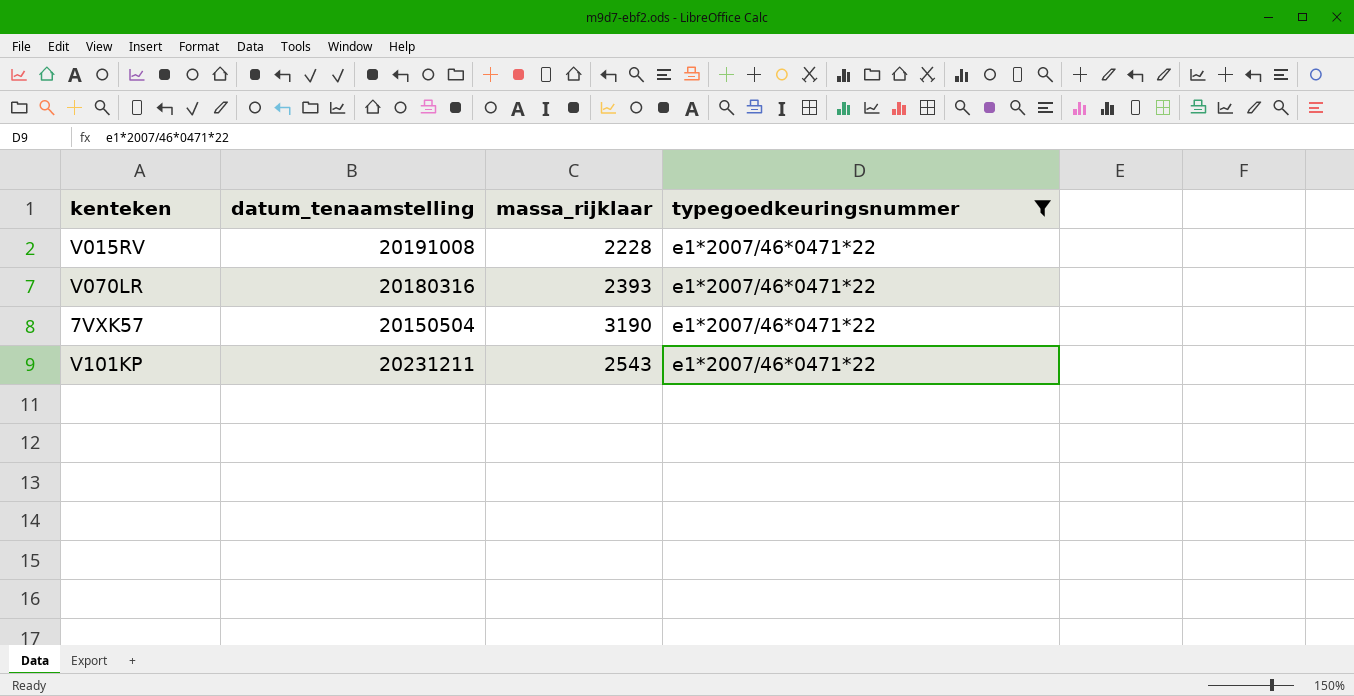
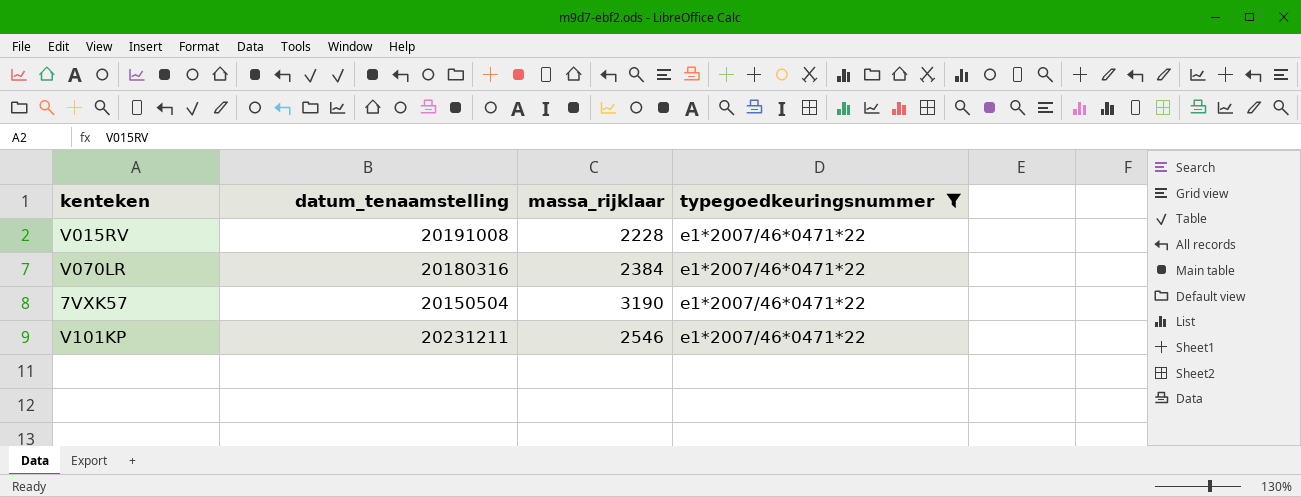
V070LR | massa_rijklaar: 2393 -> 2384
V101KP | massa_rijklaar: 2543 -> 2546

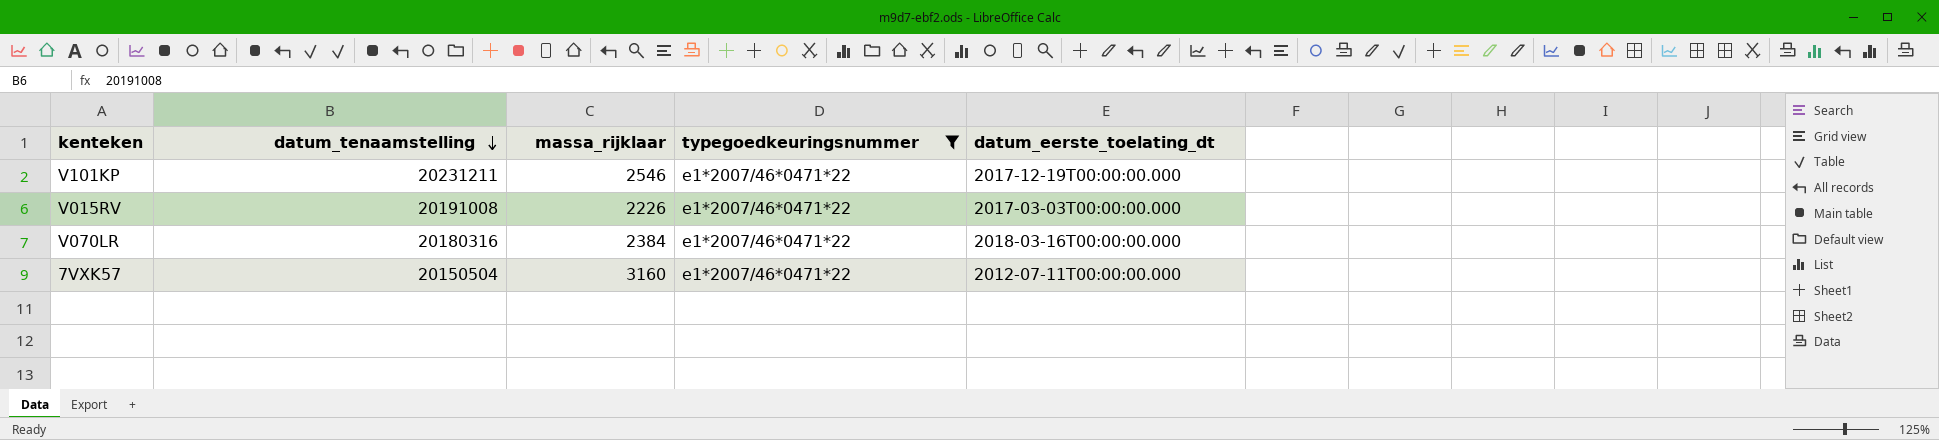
row order: none -> datum_tenaamstelling descending
column datum_eerste_toelating_dt | position: none -> 5
V015RV | massa_rijklaar: 2228 -> 2226
7VXK57 | massa_rijklaar: 3190 -> 3160

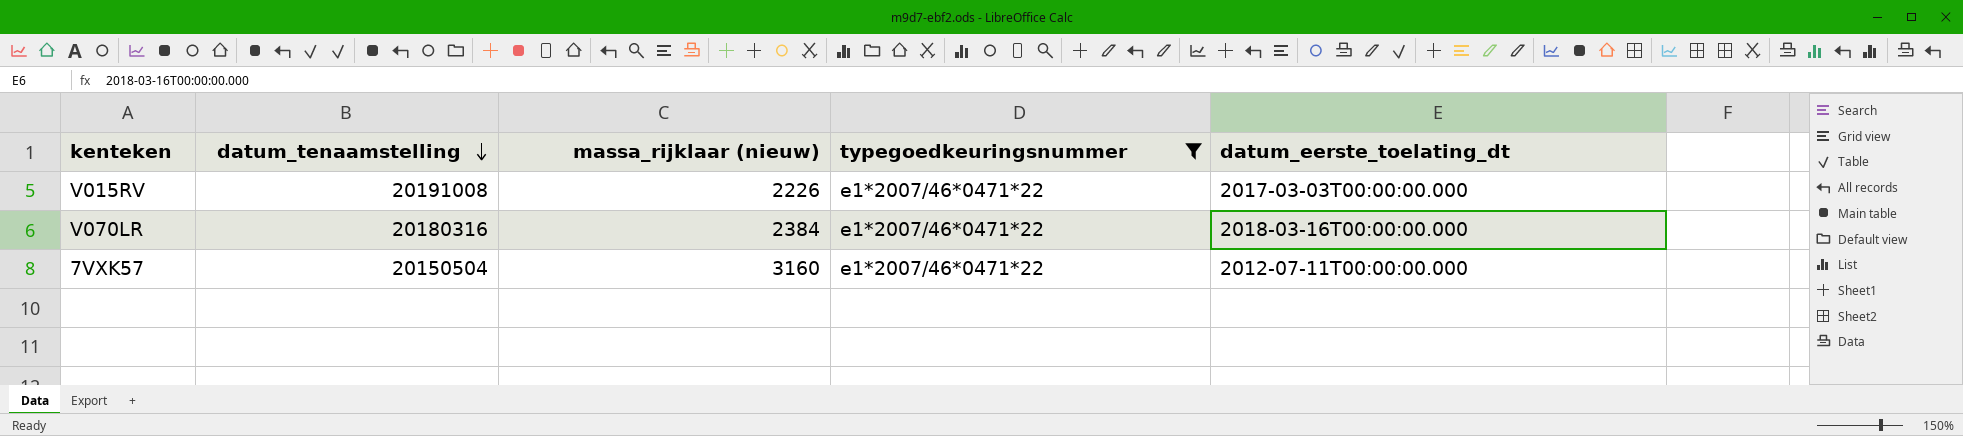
column name: massa_rijklaar -> massa_rijklaar (nieuw)
row V101KP: 20231211 | 2546 | e1*2007/46*0471*22 | 2017-12-19T00:00:00.000 -> none

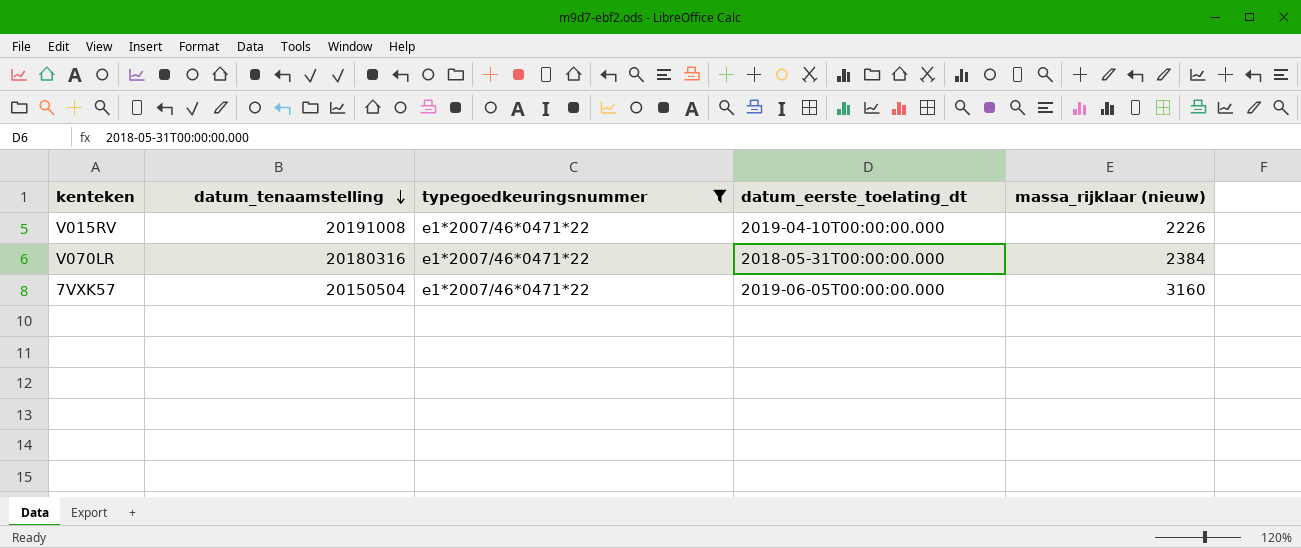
column massa_rijklaar (nieuw) | position: 3 -> 5
V015RV | datum_eerste_toelating_dt: 2017-03-03T00:00:00.000 -> 2019-04-10T00:00:00.000
V070LR | datum_eerste_toelating_dt: 2018-03-16T00:00:00.000 -> 2018-05-31T00:00:00.000
7VXK57 | datum_eerste_toelating_dt: 2012-07-11T00:00:00.000 -> 2019-06-05T00:00:00.000

